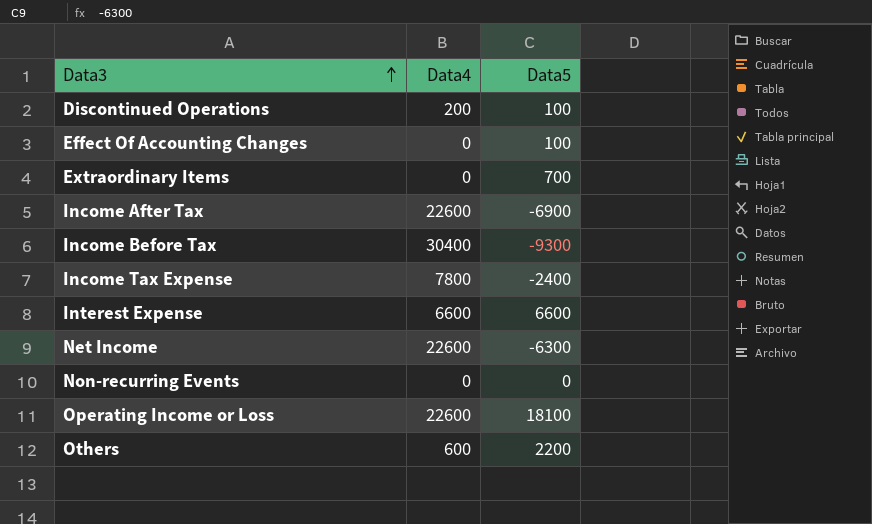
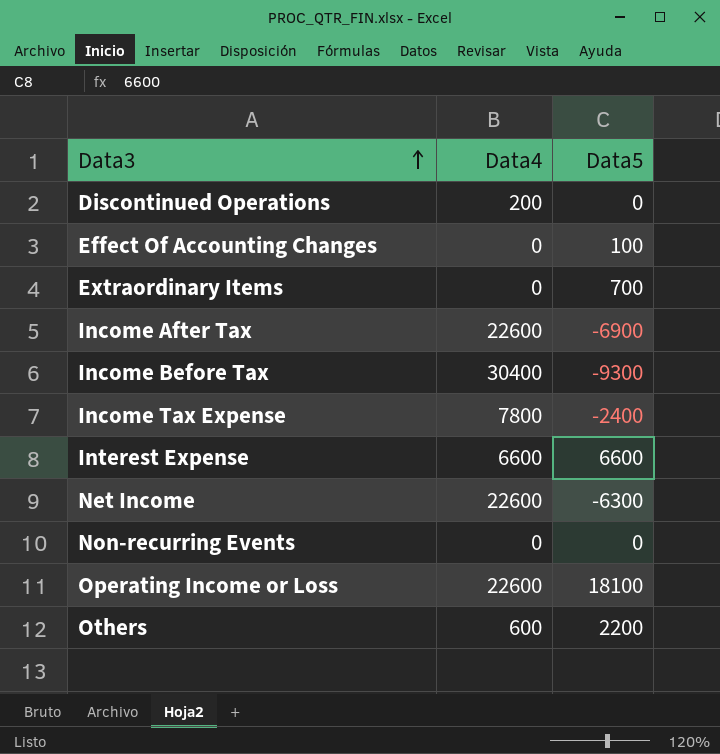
Discontinued Operations | Data5: 100 -> 0

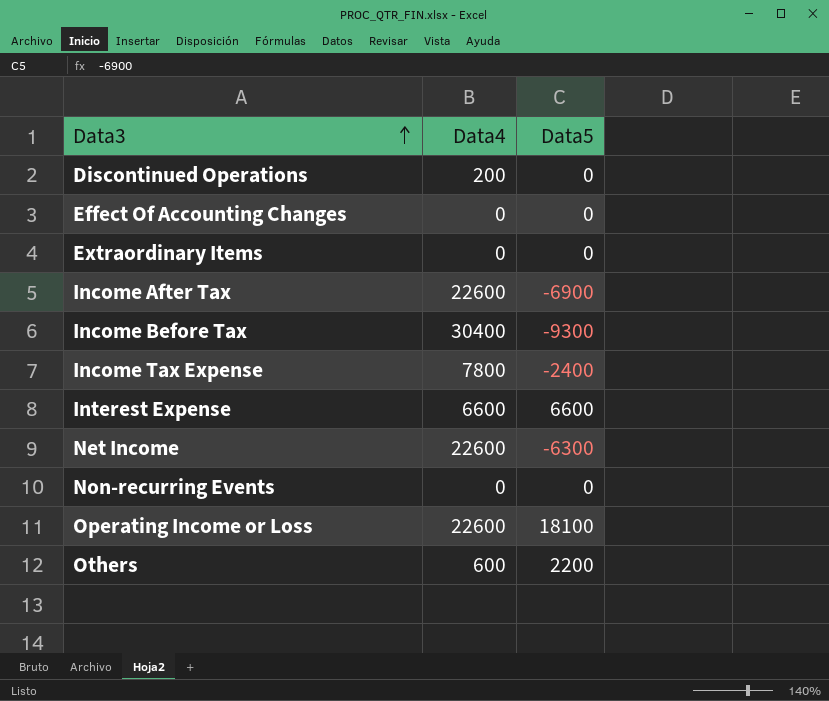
Effect Of Accounting Changes | Data5: 100 -> 0
Extraordinary Items | Data5: 700 -> 0

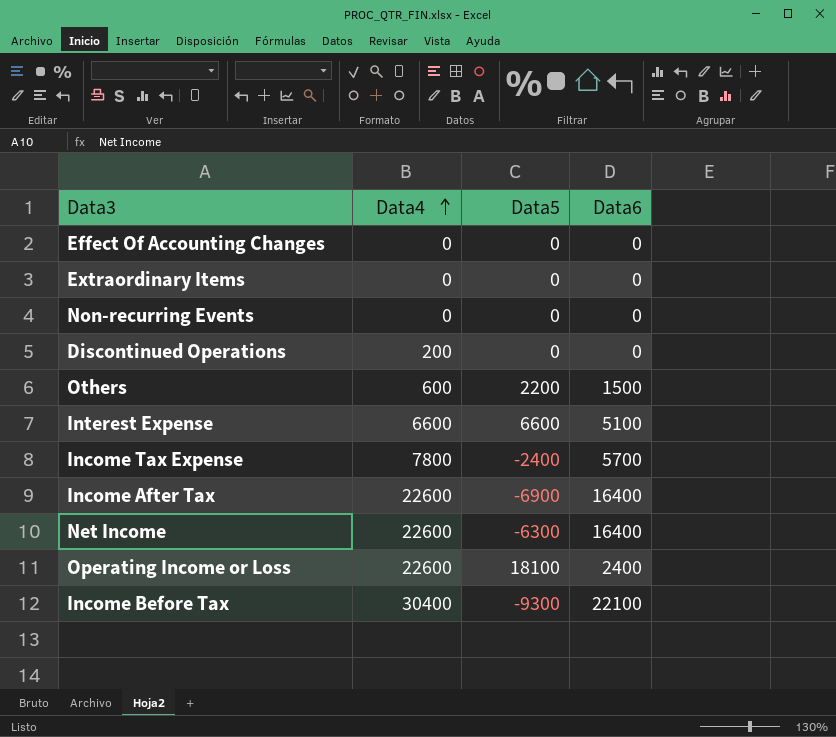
row order: Data3 ascending -> Data4 ascending
column Data6 | position: none -> 4

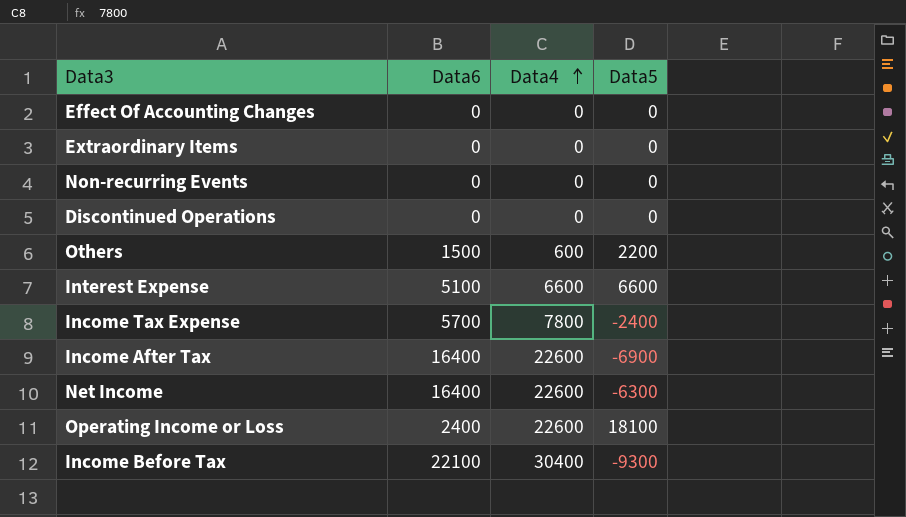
column Data6 | position: 4 -> 2
Discontinued Operations | Data4: 200 -> 0

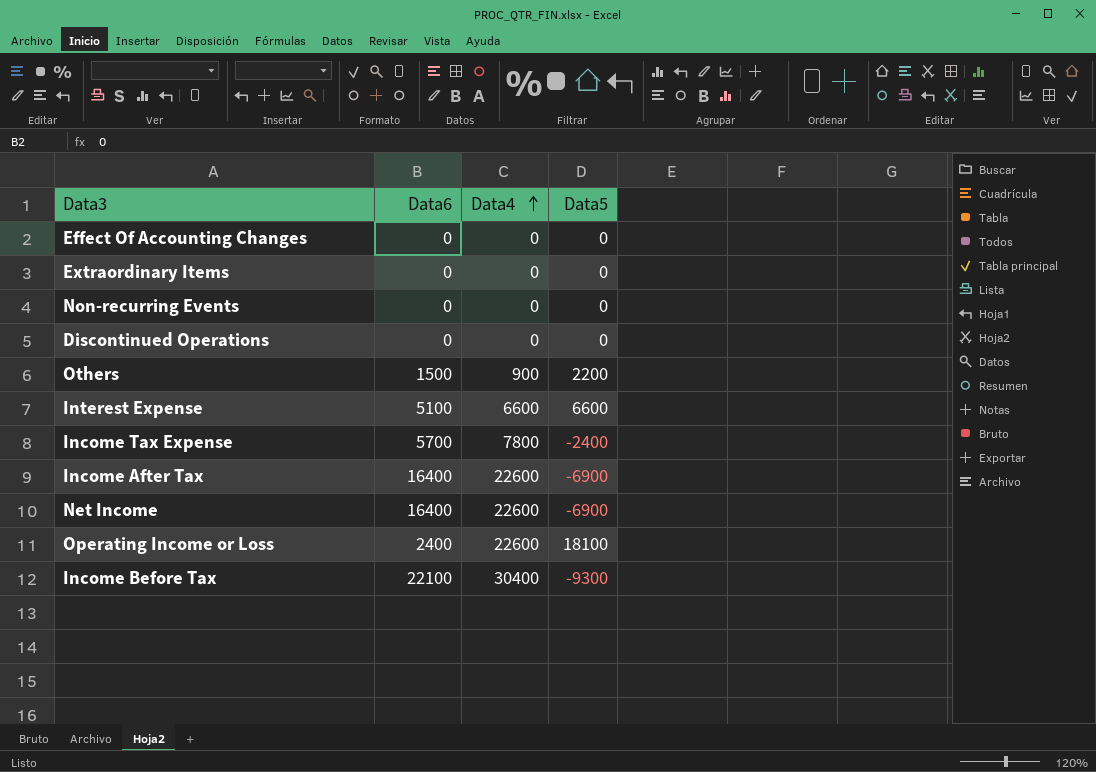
Others | Data4: 600 -> 900
Net Income | Data5: -6300 -> -6900

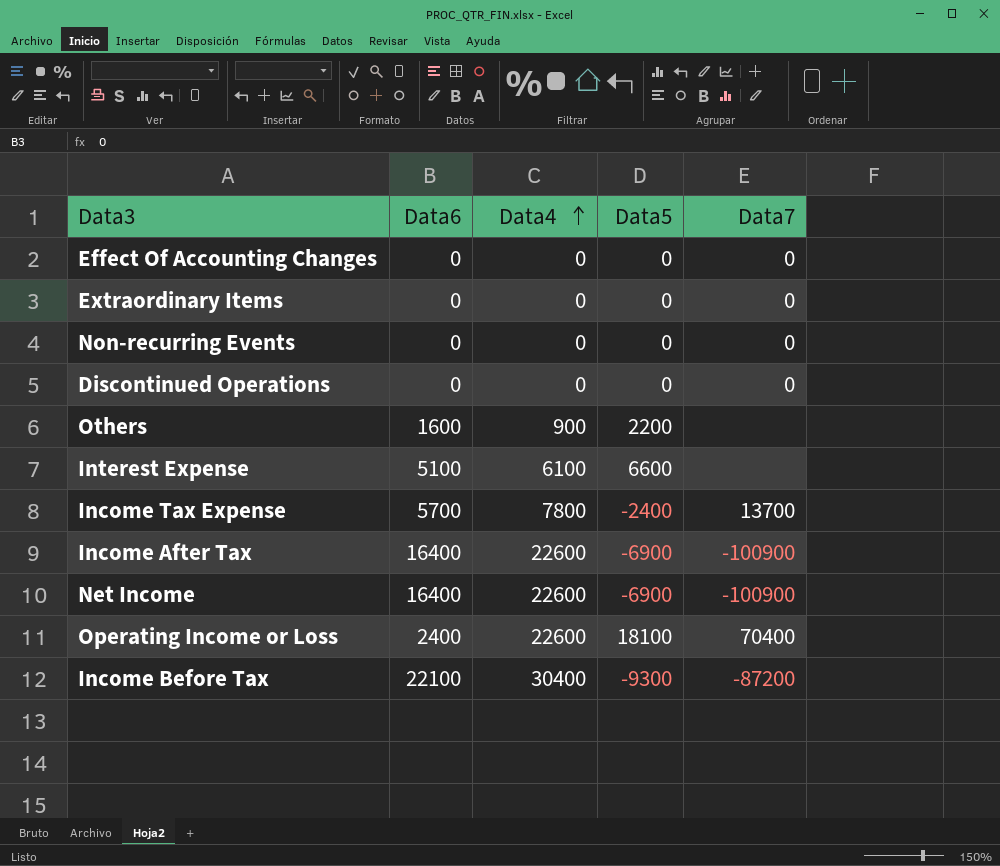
column Data7 | position: none -> 5
Others | Data6: 1500 -> 1600
Interest Expense | Data4: 6600 -> 6100

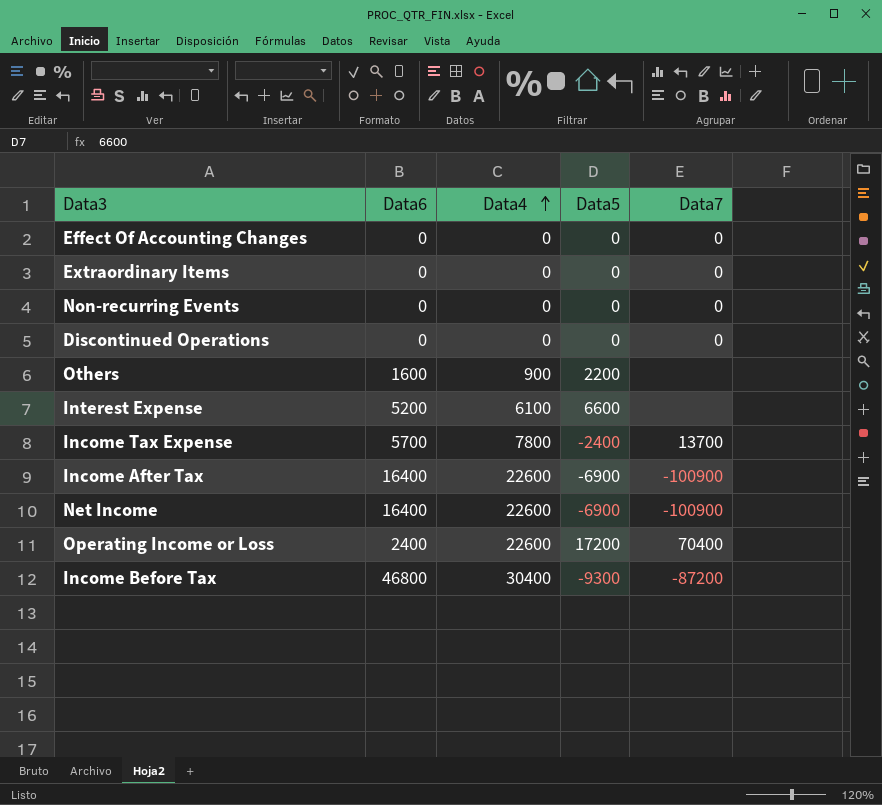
Interest Expense | Data6: 5100 -> 5200
Operating Income or Loss | Data5: 18100 -> 17200
Income Before Tax | Data6: 22100 -> 46800

